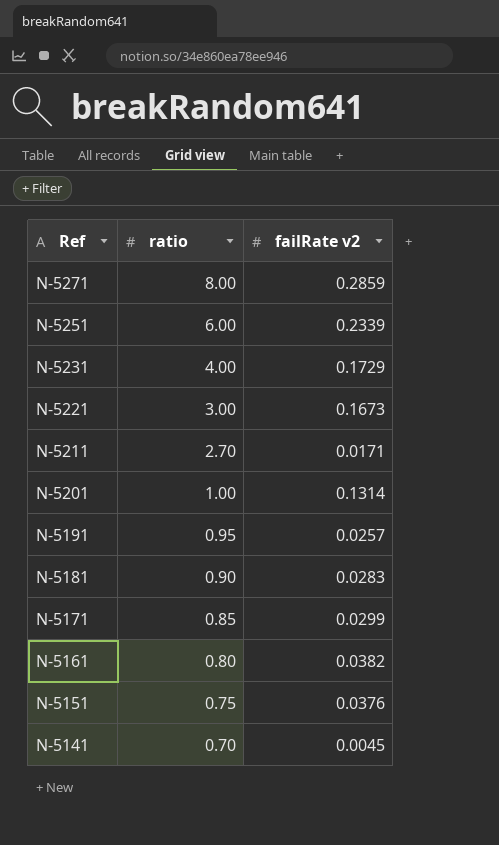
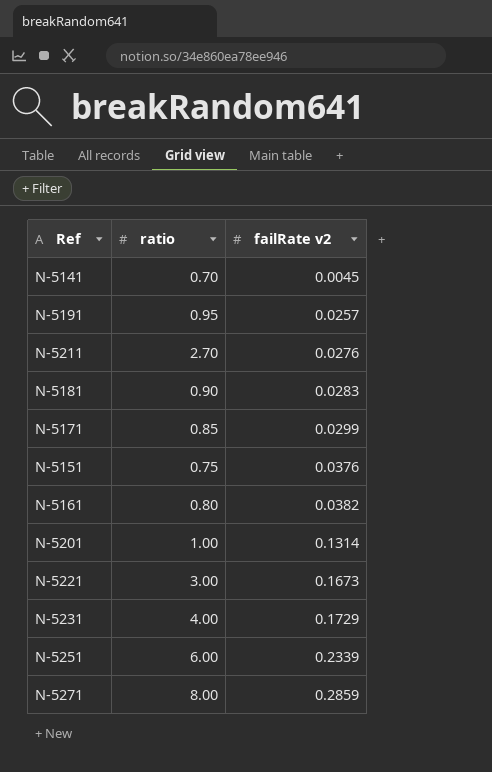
row order: Ref descending -> failRate v2 ascending
N-5211 | failRate v2: 0.0171 -> 0.0276

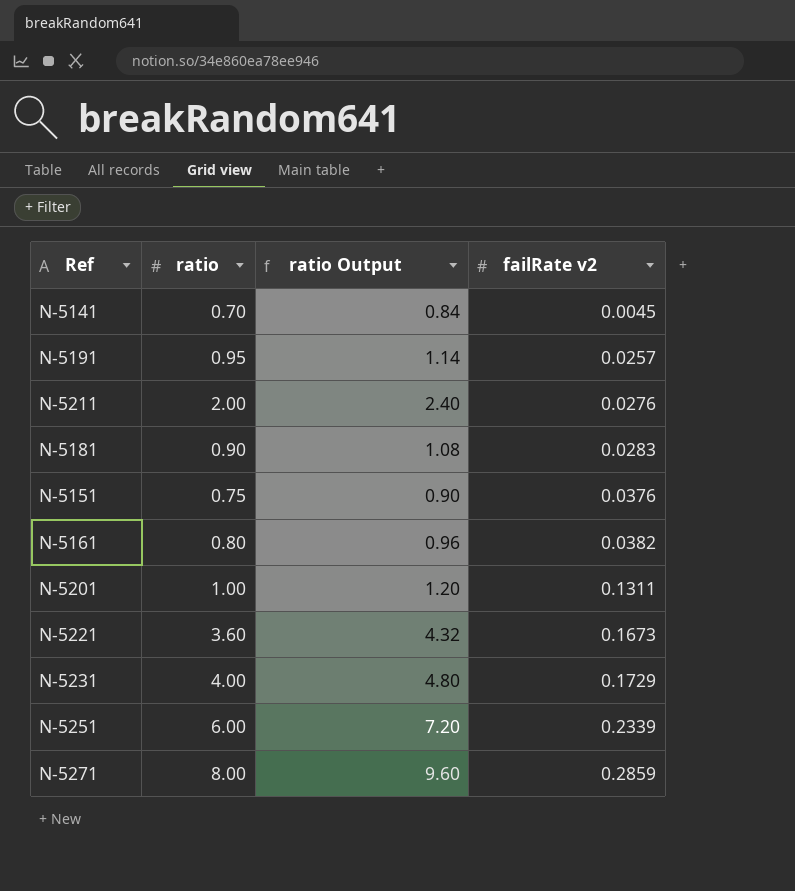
column ratio Output | formula: none -> [ratio] * 1.2
row N-5171: 0.85 | 0.0299 -> none
N-5211 | ratio: 2.70 -> 2.00
N-5201 | failRate v2: 0.1314 -> 0.1311
N-5221 | ratio: 3.00 -> 3.60

